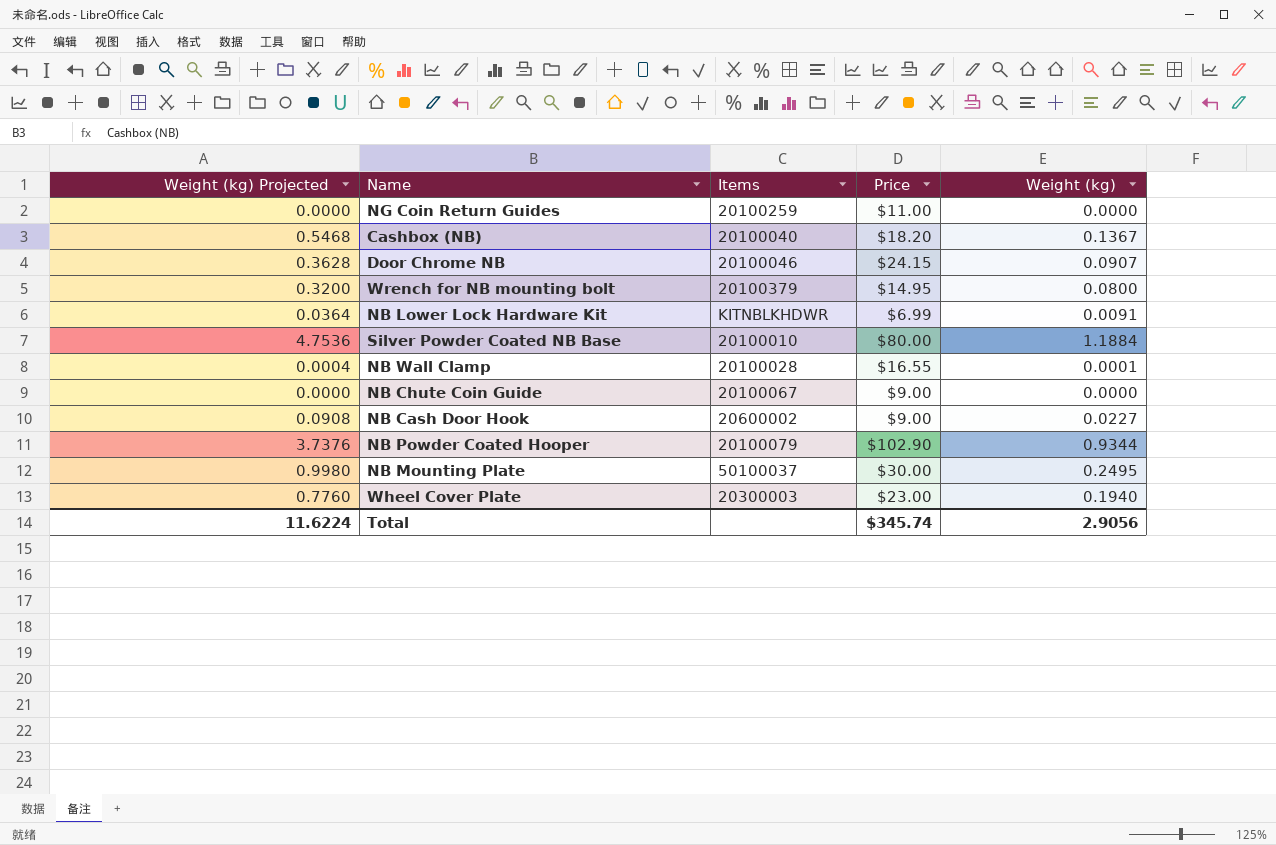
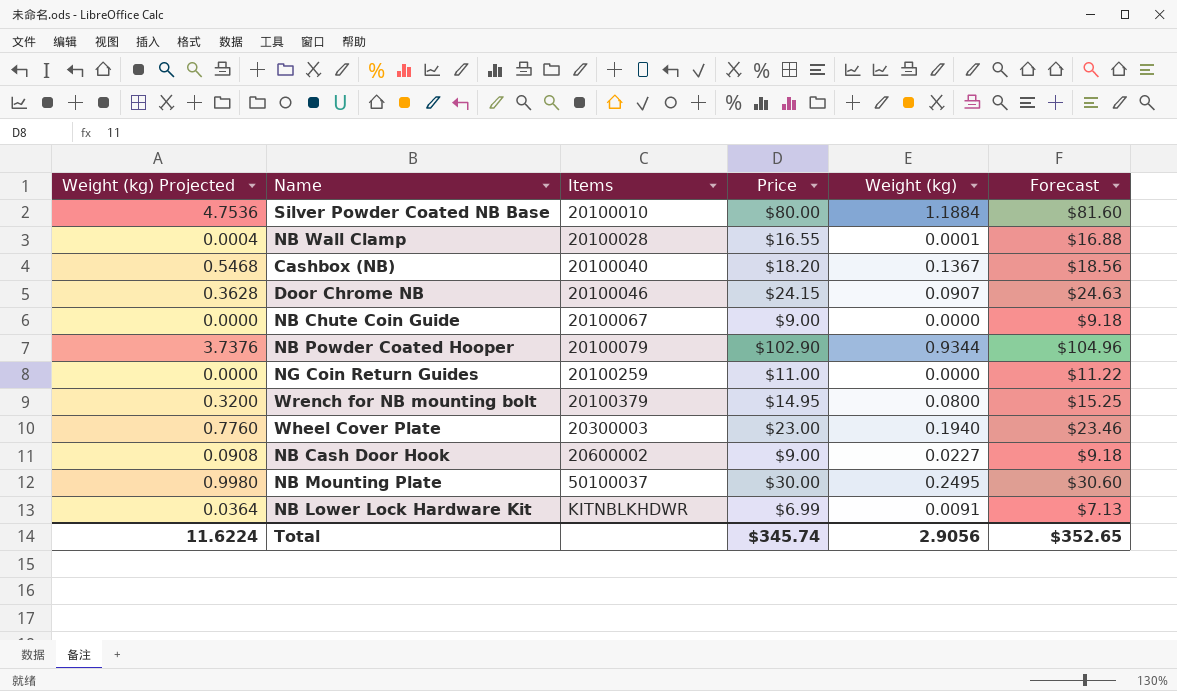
row order: none -> Items ascending
column Forecast | formula: none -> [Price] * 1.02

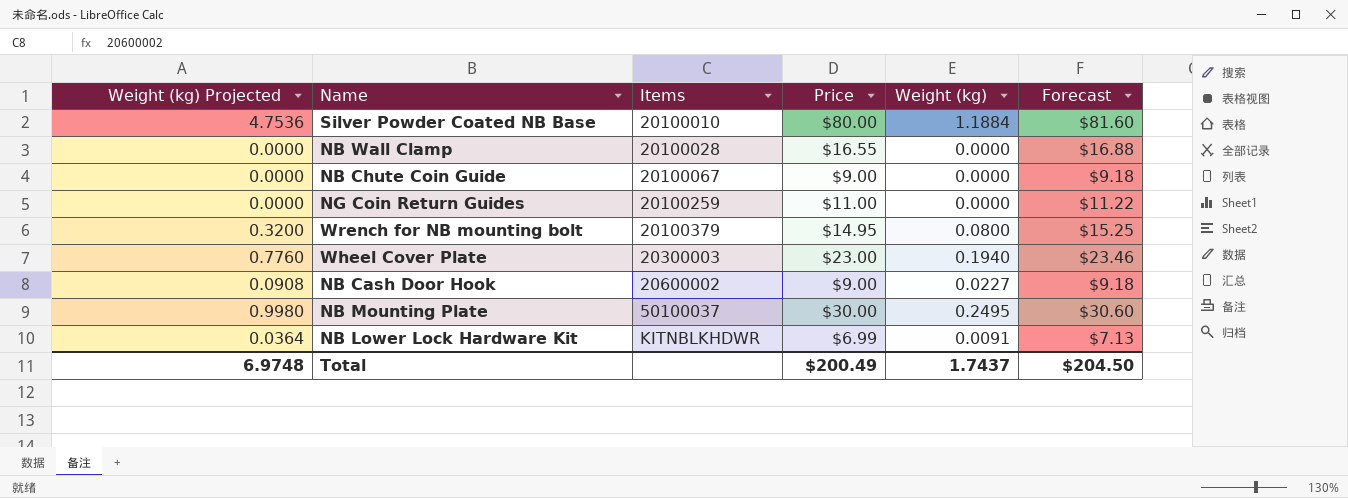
row Cashbox (NB): 0.5468 | 20100040 | $18.20 | 0.1367 | $18.56 -> none
row Door Chrome NB: 0.3628 | 20100046 | $24.15 | 0.0907 | $24.63 -> none
row NB Powder Coated Hooper: 3.7376 | 20100079 | $102.90 | 0.9344 | $104.96 -> none
NB Wall Clamp | Weight (kg) Projected: 0.0004 -> 0.0000
NB Wall Clamp | Weight (kg): 0.0001 -> 0.0000
Total | Weight (kg) Projected: 11.6224 -> 6.9748
Total | Price: $345.74 -> $200.49
Total | Weight (kg): 2.9056 -> 1.7437
Total | Forecast: $352.65 -> $204.50

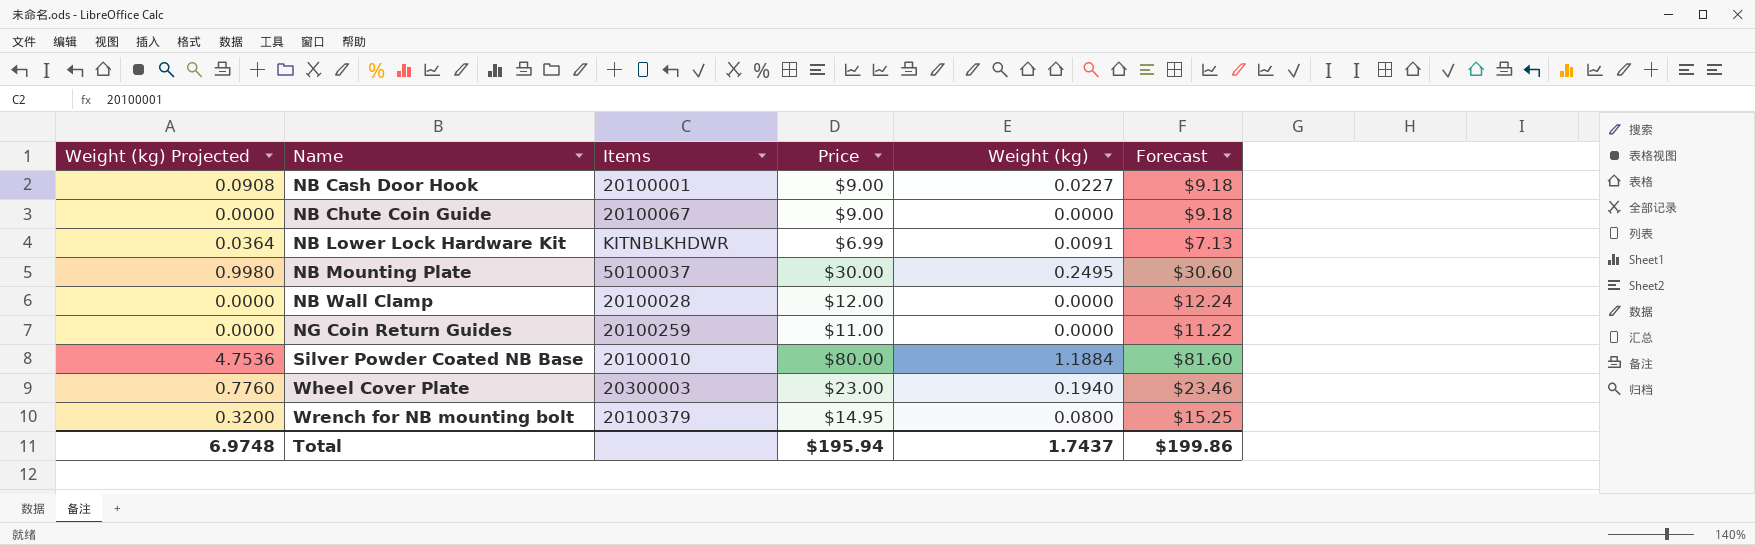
row order: Items ascending -> Name ascending
NB Cash Door Hook | Items: 20600002 -> 20100001
NB Wall Clamp | Price: $16.55 -> $12.00
NB Wall Clamp | Forecast: $16.88 -> $12.24
Total | Price: $200.49 -> $195.94
Total | Forecast: $204.50 -> $199.86

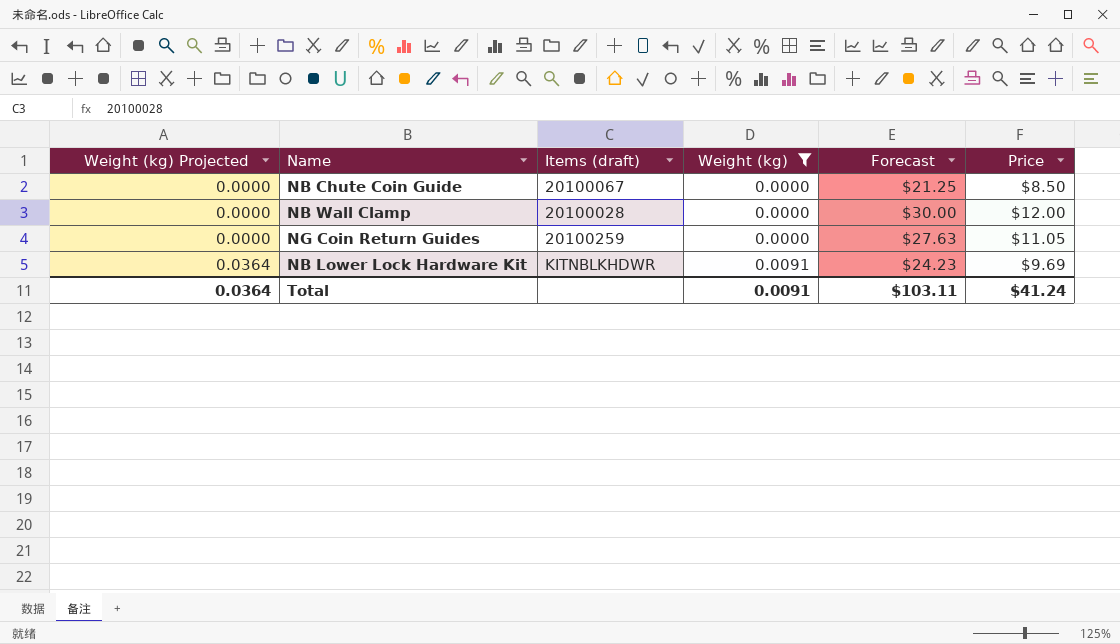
filter: none -> Weight (kg) <= 0.0091
row order: Name ascending -> Weight (kg) Projected ascending
column name: Items -> Items (draft)
column Forecast | formula: [Price] * 1.02 -> [Price] * 2.5
column Price | position: 4 -> 6
NB Chute Coin Guide | Price: $9.00 -> $8.50
NG Coin Return Guides | Price: $11.00 -> $11.05
NB Lower Lock Hardware Kit | Price: $6.99 -> $9.69
Total | Weight (kg) Projected: 6.9748 -> 0.0364
Total | Weight (kg): 1.7437 -> 0.0091
Total | Forecast: $199.86 -> $103.11
Total | Price: $195.94 -> $41.24

